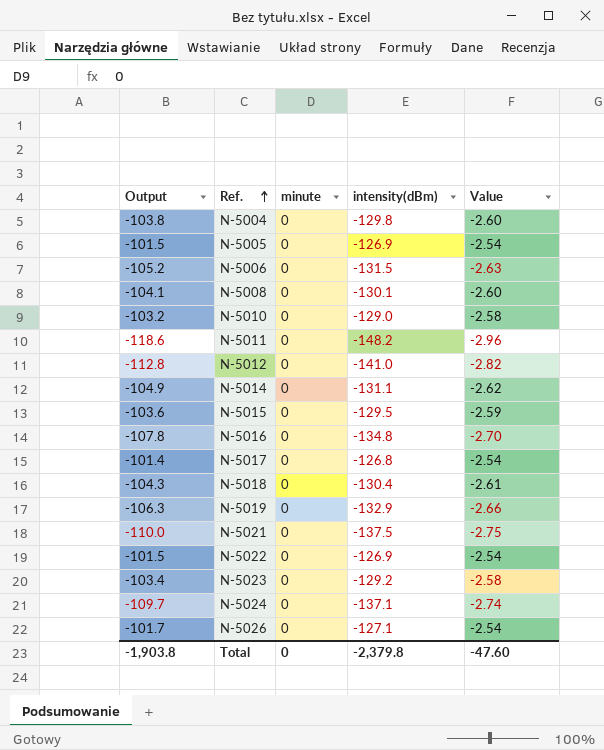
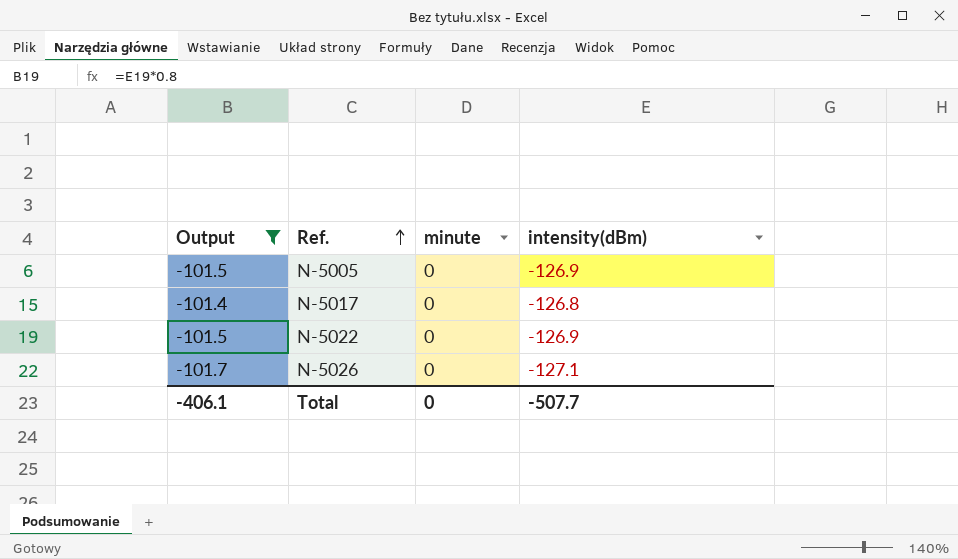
filter: none -> Output >= -101.7
column Value | formula: [intensity(dBm)] * 0.02 -> none
Total | Output: -1,903.8 -> -406.1
Total | intensity(dBm): -2,379.8 -> -507.7

